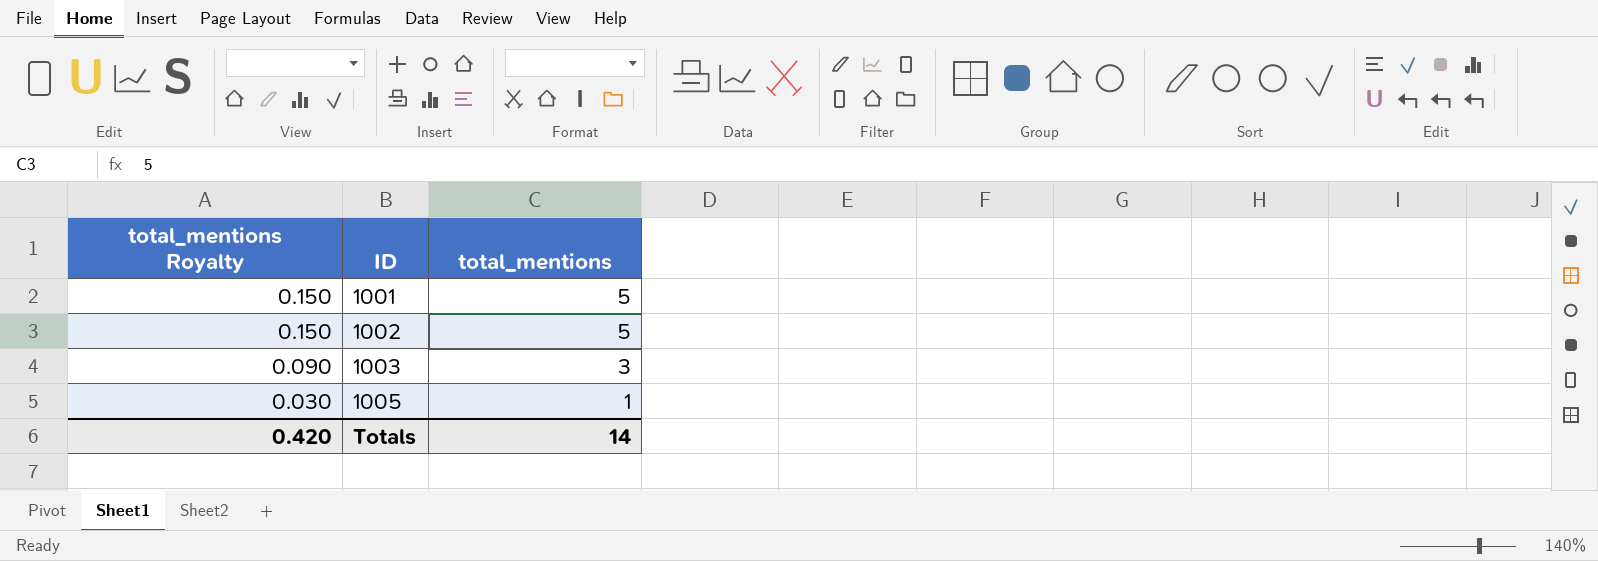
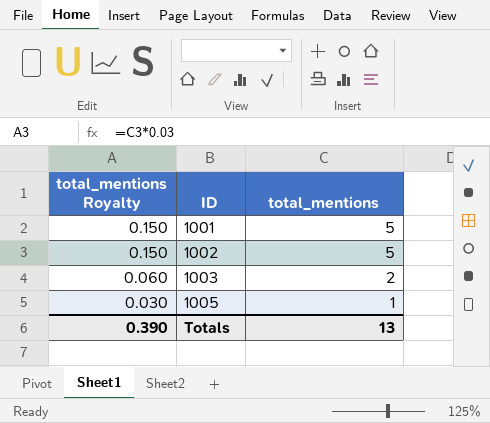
1003 | total_mentions Royalty: 0.090 -> 0.060
1003 | total_mentions: 3 -> 2
Totals | total_mentions Royalty: 0.420 -> 0.390
Totals | total_mentions: 14 -> 13

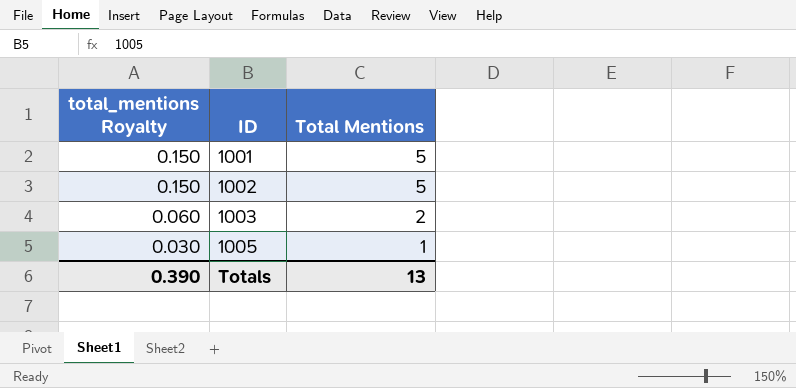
column name: total_mentions -> Total Mentions

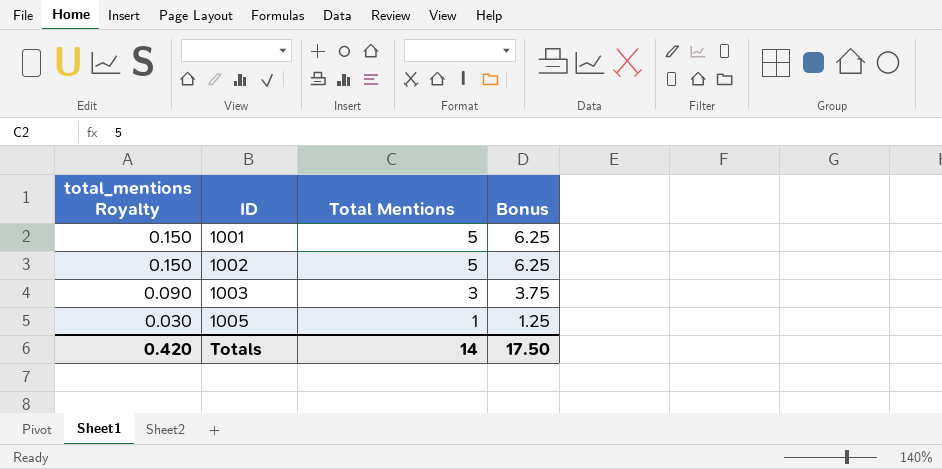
column Bonus | formula: none -> [Total Mentions] * 1.25
1003 | total_mentions Royalty: 0.060 -> 0.090
1003 | Total Mentions: 2 -> 3
Totals | total_mentions Royalty: 0.390 -> 0.420
Totals | Total Mentions: 13 -> 14

